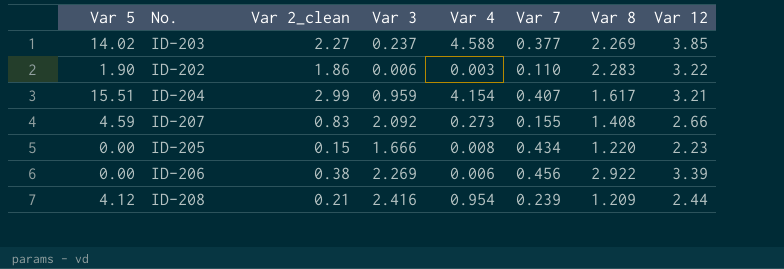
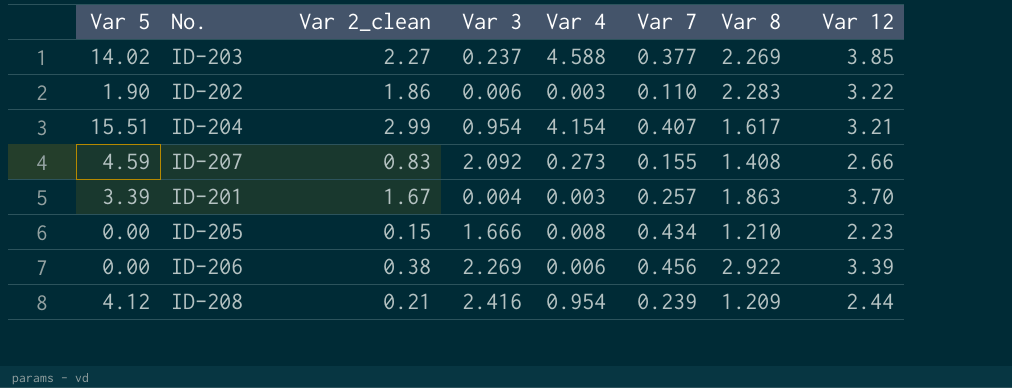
ID-204 | Var 3: 0.959 -> 0.954
row ID-201: none -> 3.39 | 1.67 | 0.004 | 0.003 | 0.257 | 1.863 | 3.70
ID-205 | Var 8: 1.220 -> 1.210

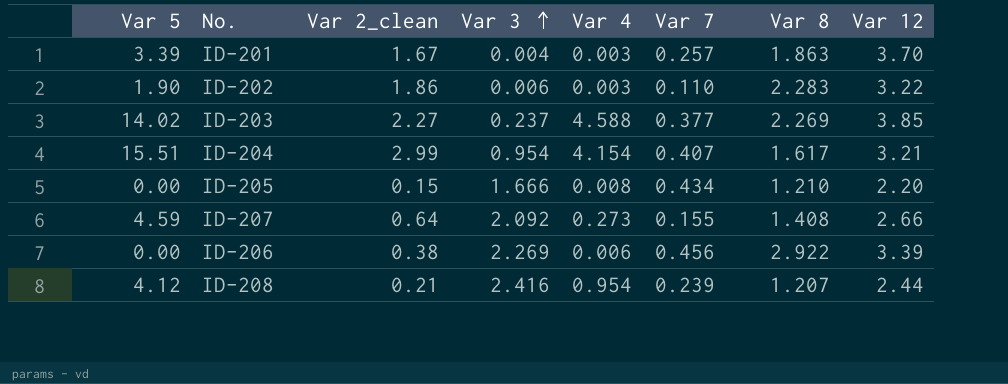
row order: none -> Var 3 ascending
ID-205 | Var 12: 2.23 -> 2.20
ID-207 | Var 2_clean: 0.83 -> 0.64
ID-208 | Var 8: 1.209 -> 1.207

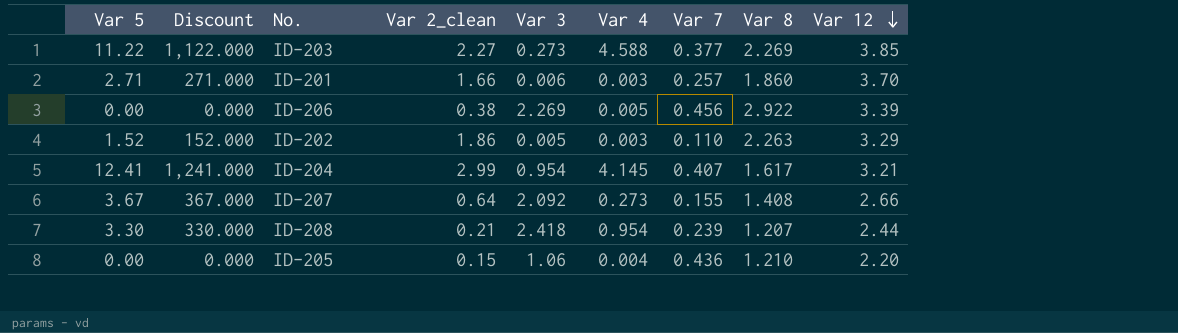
row order: Var 3 ascending -> Var 12 descending
column Discount | formula: none -> [Var 5] * 100
ID-203 | Var 5: 14.02 -> 11.22
ID-203 | Var 3: 0.237 -> 0.273
ID-201 | Var 5: 3.39 -> 2.71
ID-201 | Var 2_clean: 1.67 -> 1.66
ID-201 | Var 3: 0.004 -> 0.006
ID-201 | Var 8: 1.863 -> 1.860
ID-206 | Var 4: 0.006 -> 0.005
ID-202 | Var 5: 1.90 -> 1.52
ID-202 | Var 3: 0.006 -> 0.005
ID-202 | Var 8: 2.283 -> 2.263
ID-202 | Var 12: 3.22 -> 3.29
ID-204 | Var 5: 15.51 -> 12.41
ID-204 | Var 4: 4.154 -> 4.145
ID-207 | Var 5: 4.59 -> 3.67
ID-208 | Var 5: 4.12 -> 3.30
ID-208 | Var 3: 2.416 -> 2.418
ID-205 | Var 3: 1.666 -> 1.06
ID-205 | Var 4: 0.008 -> 0.004
ID-205 | Var 7: 0.434 -> 0.436

